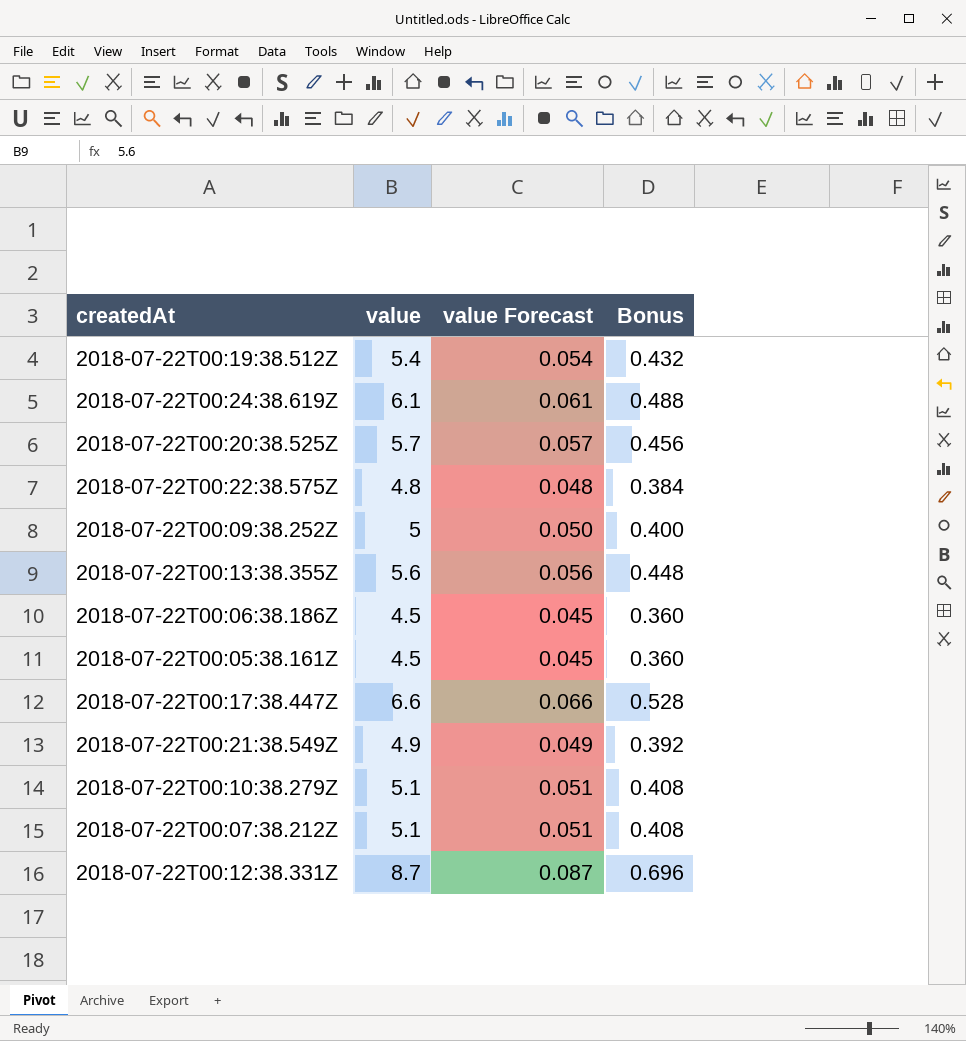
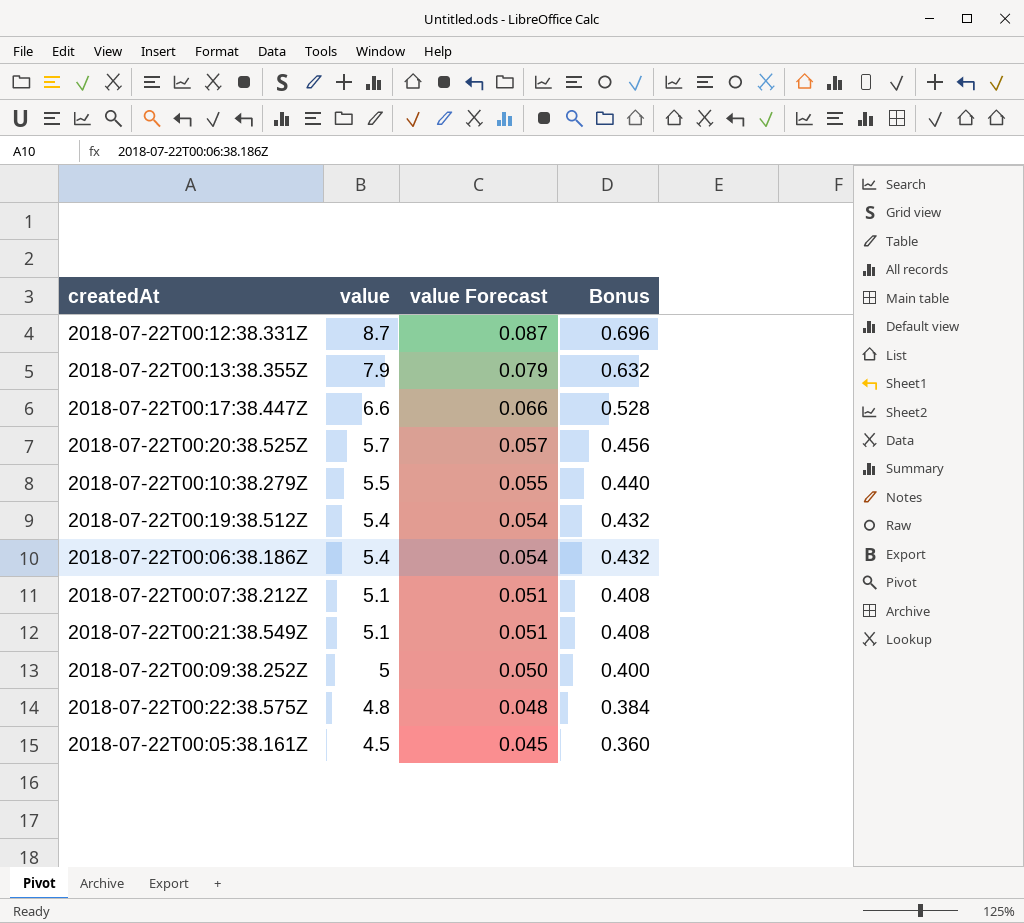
row order: none -> value descending
row 2018-07-22T00:24:38.619Z: 6.1 | 0.061 | 0.488 -> none
2018-07-22T00:13:38.355Z | value: 5.6 -> 7.9
2018-07-22T00:13:38.355Z | value Forecast: 0.056 -> 0.079
2018-07-22T00:13:38.355Z | Bonus: 0.448 -> 0.632
2018-07-22T00:10:38.279Z | value: 5.1 -> 5.5
2018-07-22T00:10:38.279Z | value Forecast: 0.051 -> 0.055
2018-07-22T00:10:38.279Z | Bonus: 0.408 -> 0.440
2018-07-22T00:06:38.186Z | value: 4.5 -> 5.4
2018-07-22T00:06:38.186Z | value Forecast: 0.045 -> 0.054
2018-07-22T00:06:38.186Z | Bonus: 0.360 -> 0.432
2018-07-22T00:21:38.549Z | value: 4.9 -> 5.1
2018-07-22T00:21:38.549Z | value Forecast: 0.049 -> 0.051
2018-07-22T00:21:38.549Z | Bonus: 0.392 -> 0.408

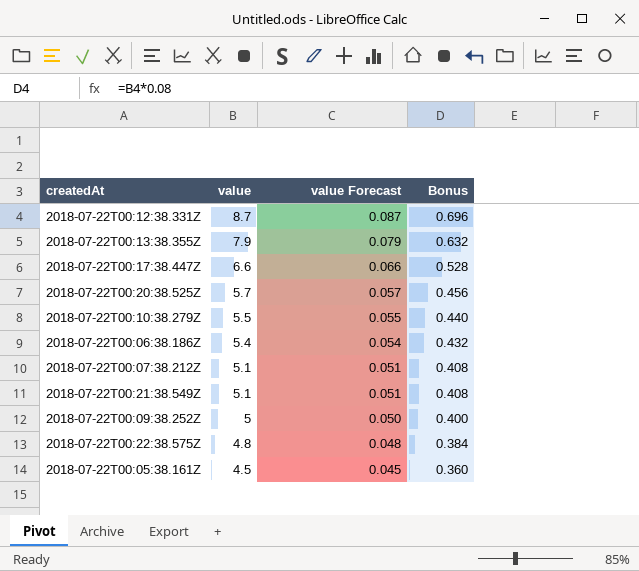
row 2018-07-22T00:19:38.512Z: 5.4 | 0.054 | 0.432 -> none

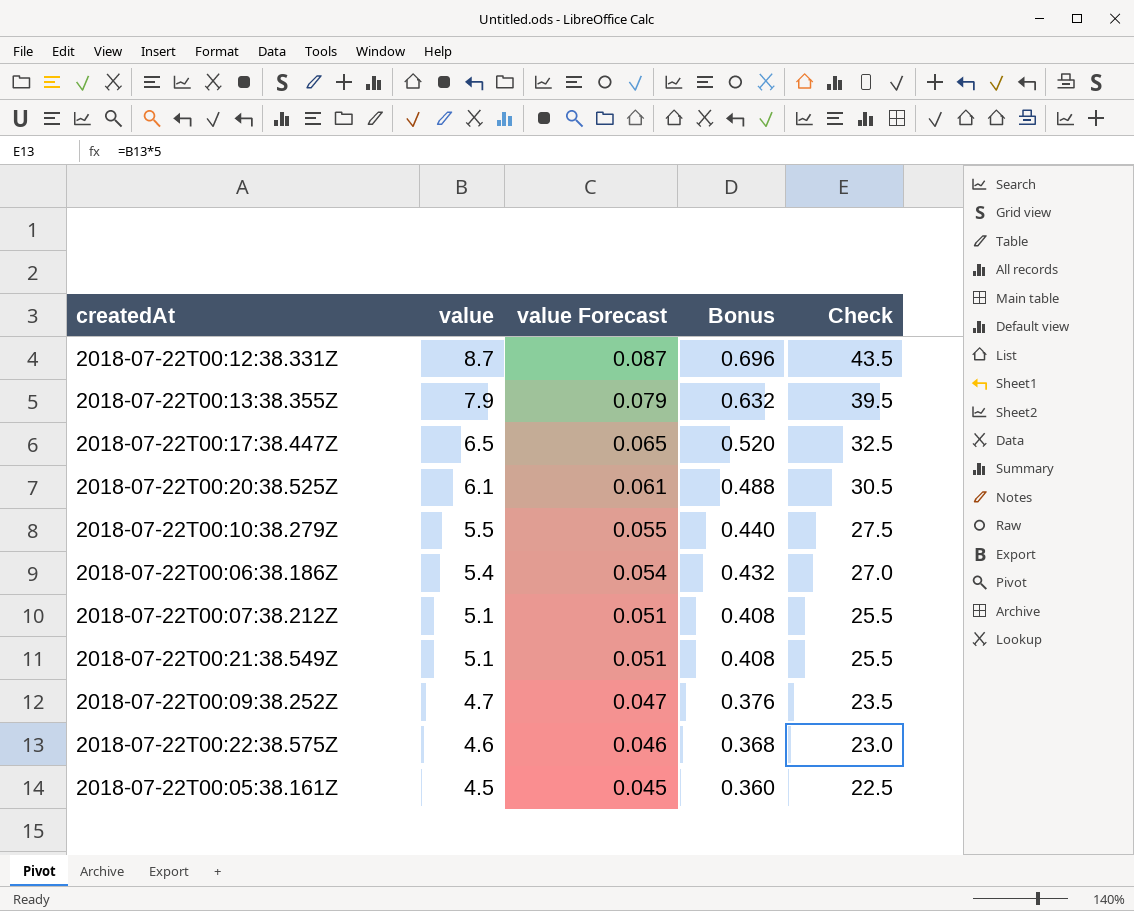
column Check | formula: none -> [value] * 5
2018-07-22T00:17:38.447Z | value: 6.6 -> 6.5
2018-07-22T00:17:38.447Z | value Forecast: 0.066 -> 0.065
2018-07-22T00:17:38.447Z | Bonus: 0.528 -> 0.520
2018-07-22T00:20:38.525Z | value: 5.7 -> 6.1
2018-07-22T00:20:38.525Z | value Forecast: 0.057 -> 0.061
2018-07-22T00:20:38.525Z | Bonus: 0.456 -> 0.488
2018-07-22T00:09:38.252Z | value: 5 -> 4.7
2018-07-22T00:09:38.252Z | value Forecast: 0.050 -> 0.047
2018-07-22T00:09:38.252Z | Bonus: 0.400 -> 0.376
2018-07-22T00:22:38.575Z | value: 4.8 -> 4.6
2018-07-22T00:22:38.575Z | value Forecast: 0.048 -> 0.046
2018-07-22T00:22:38.575Z | Bonus: 0.384 -> 0.368

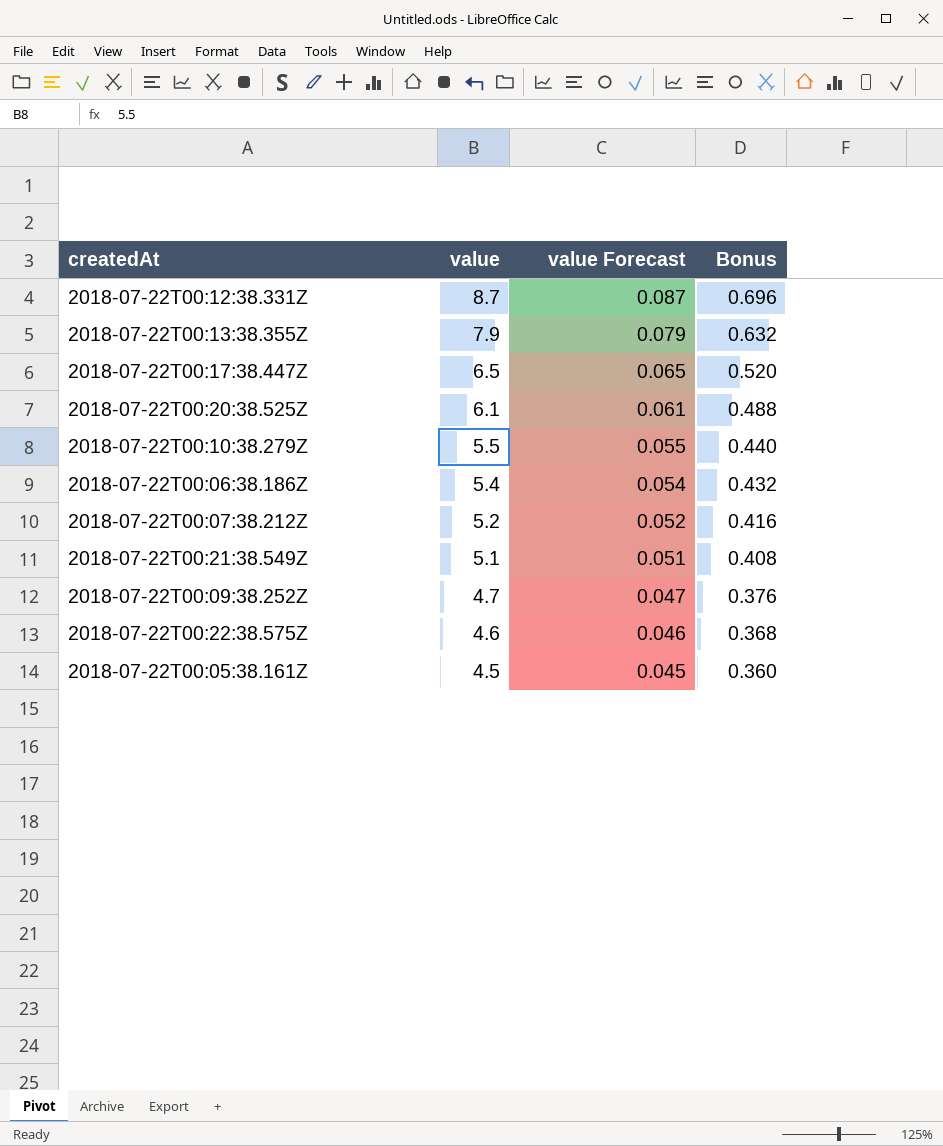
column Check | formula: [value] * 5 -> none
2018-07-22T00:07:38.212Z | value: 5.1 -> 5.2
2018-07-22T00:07:38.212Z | value Forecast: 0.051 -> 0.052
2018-07-22T00:07:38.212Z | Bonus: 0.408 -> 0.416

